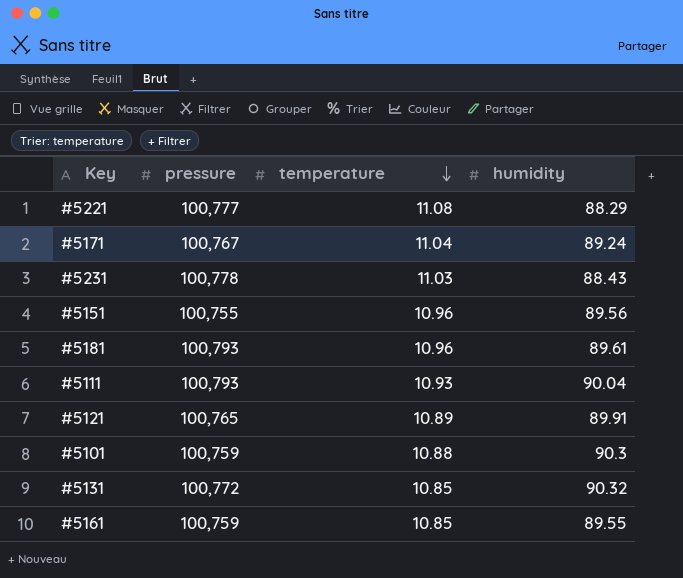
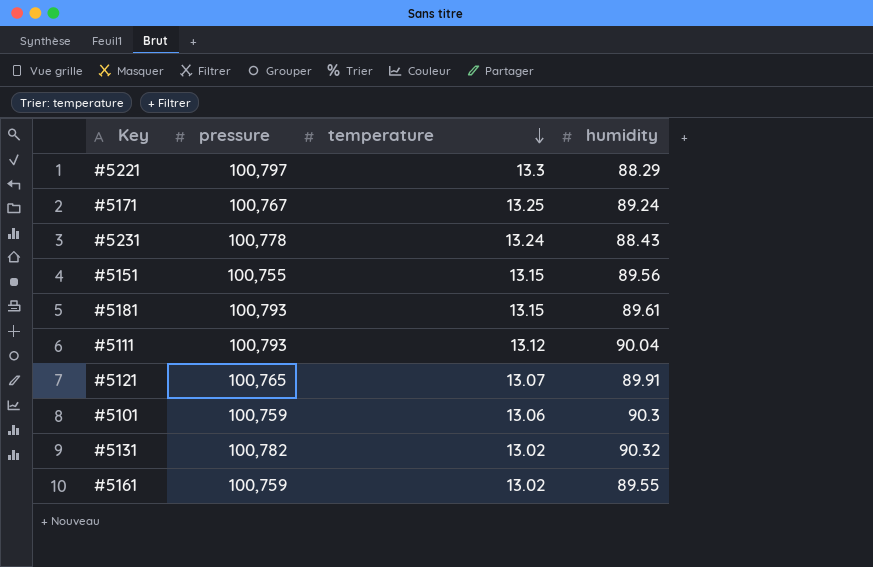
#5221 | pressure: 100,777 -> 100,797
#5221 | temperature: 11.08 -> 13.3
#5171 | temperature: 11.04 -> 13.25
#5231 | temperature: 11.03 -> 13.24
#5151 | temperature: 10.96 -> 13.15
#5181 | temperature: 10.96 -> 13.15
#5111 | temperature: 10.93 -> 13.12
#5121 | temperature: 10.89 -> 13.07
#5101 | temperature: 10.88 -> 13.06
#5131 | pressure: 100,772 -> 100,782
#5131 | temperature: 10.85 -> 13.02
#5161 | temperature: 10.85 -> 13.02

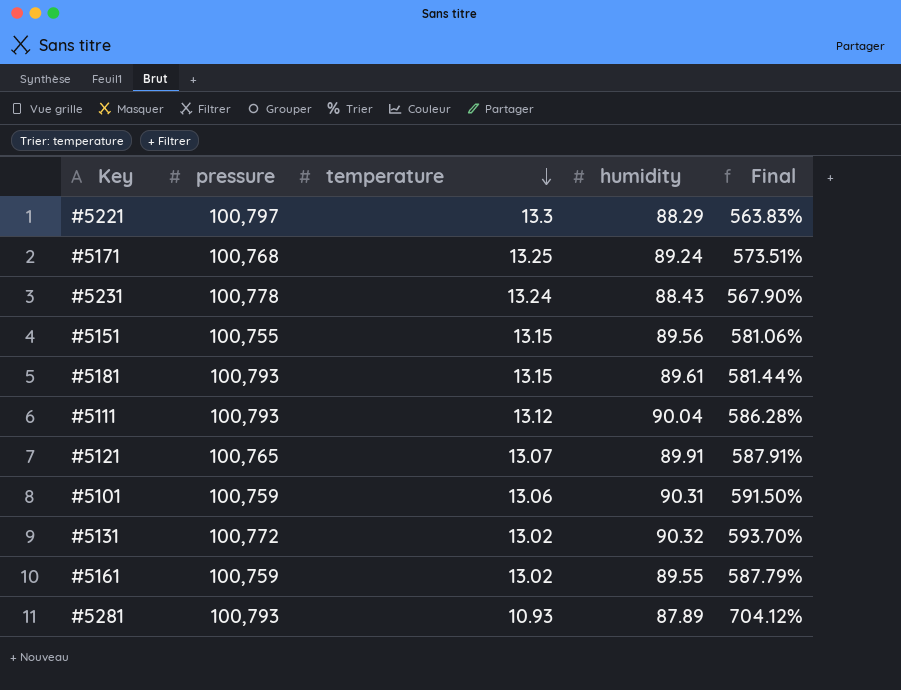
column Final | formula: none -> ([humidity] - [temperature]) / [temperature]
#5171 | pressure: 100,767 -> 100,768
#5101 | humidity: 90.3 -> 90.31
#5131 | pressure: 100,782 -> 100,772
row #5281: none -> 100,793 | 10.93 | 87.89 | 704.12%

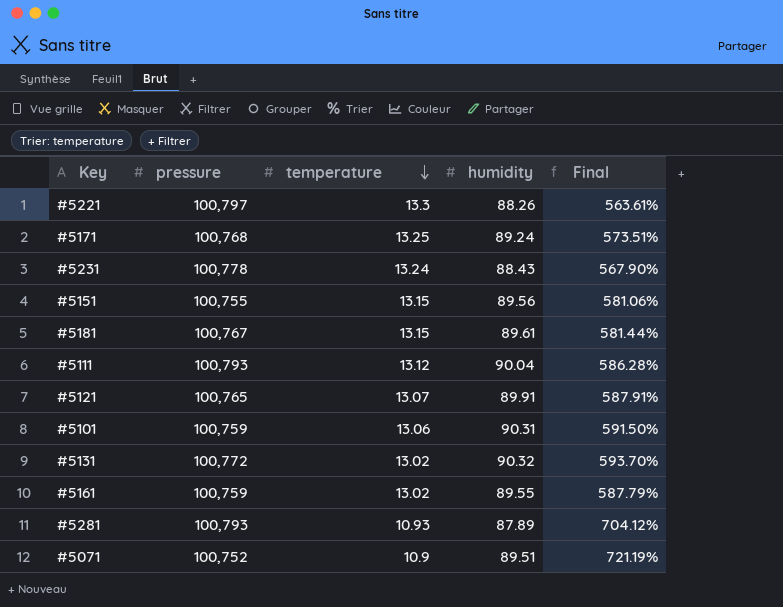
#5221 | humidity: 88.29 -> 88.26
#5221 | Final: 563.83% -> 563.61%
#5181 | pressure: 100,793 -> 100,767
row #5071: none -> 100,752 | 10.9 | 89.51 | 721.19%

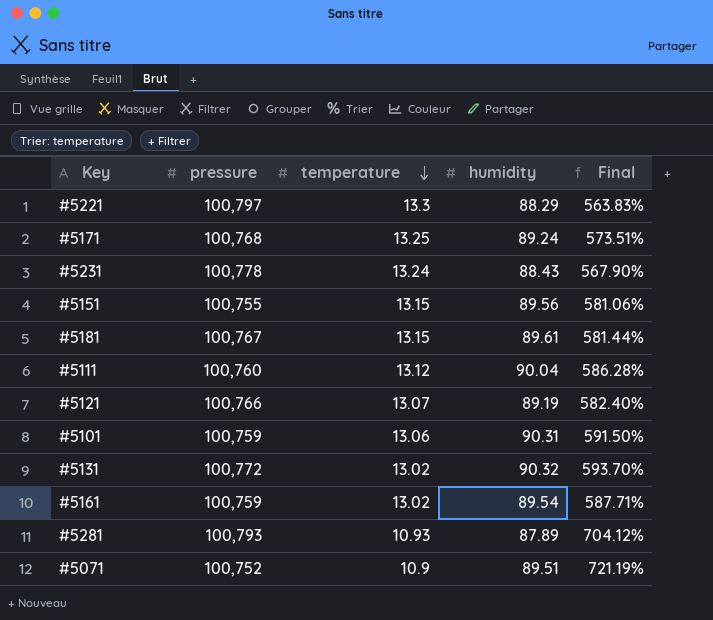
#5221 | humidity: 88.26 -> 88.29
#5221 | Final: 563.61% -> 563.83%
#5111 | pressure: 100,793 -> 100,760
#5121 | pressure: 100,765 -> 100,766
#5121 | humidity: 89.91 -> 89.19
#5121 | Final: 587.91% -> 582.40%
#5161 | humidity: 89.55 -> 89.54
#5161 | Final: 587.79% -> 587.71%

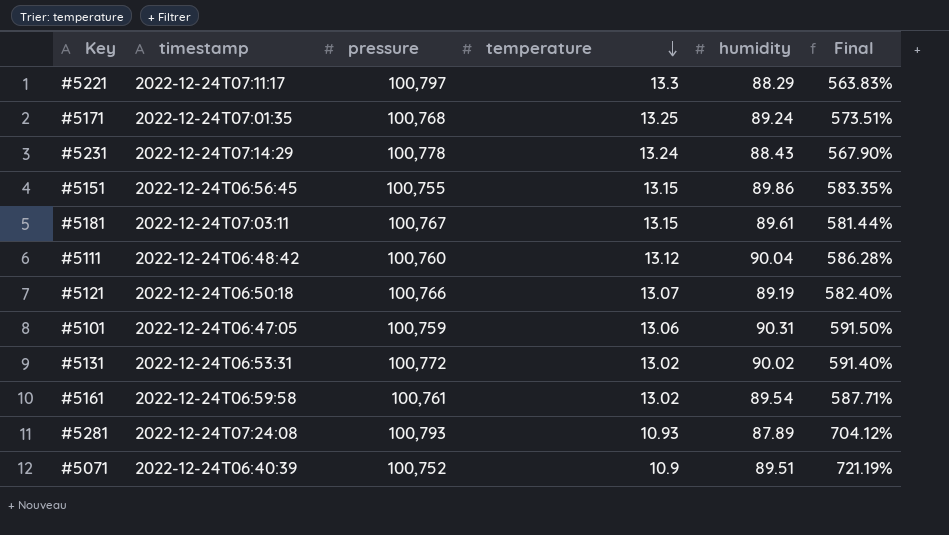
column timestamp | position: none -> 2
#5151 | humidity: 89.56 -> 89.86
#5151 | Final: 581.06% -> 583.35%
#5131 | humidity: 90.32 -> 90.02
#5131 | Final: 593.70% -> 591.40%
#5161 | pressure: 100,759 -> 100,761

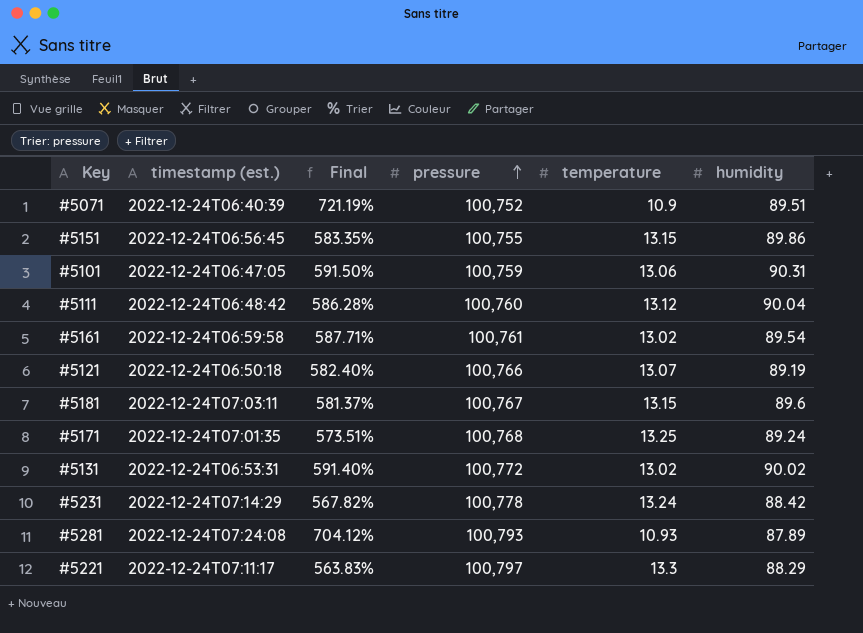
row order: temperature descending -> pressure ascending
column name: timestamp -> timestamp (est.)
column Final | position: 6 -> 3
#5181 | Final: 581.44% -> 581.37%
#5181 | humidity: 89.61 -> 89.6
#5231 | Final: 567.90% -> 567.82%
#5231 | humidity: 88.43 -> 88.42

